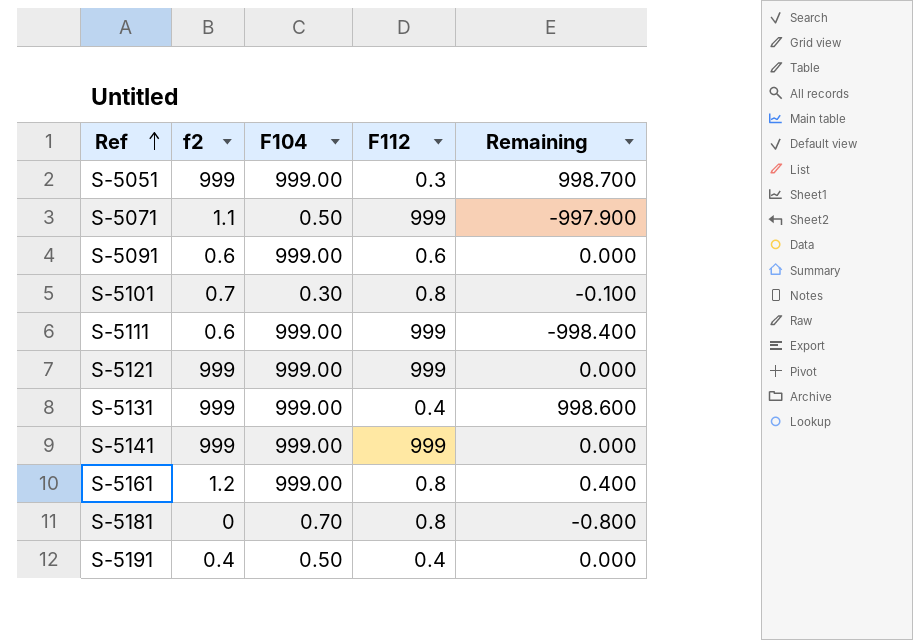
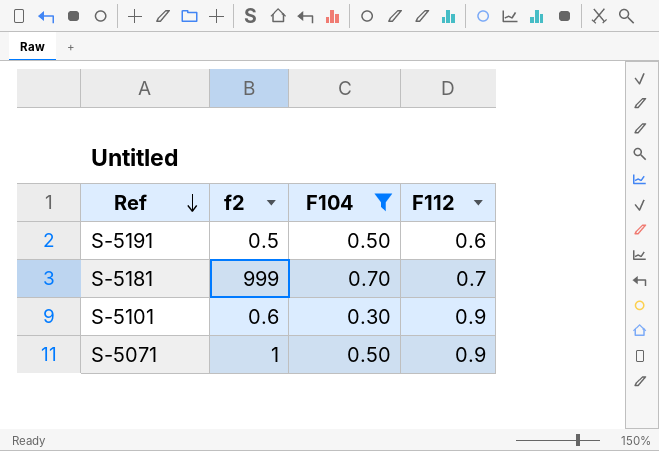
filter: none -> F104 != 999.00
row order: Ref ascending -> Ref descending
column Remaining | formula: [f2] - [F112] -> none
S-5191 | f2: 0.4 -> 0.5
S-5191 | F112: 0.4 -> 0.6
S-5181 | f2: 0 -> 999
S-5181 | F112: 0.8 -> 0.7
S-5101 | f2: 0.7 -> 0.6
S-5101 | F112: 0.8 -> 0.9
S-5071 | f2: 1.1 -> 1
S-5071 | F112: 999 -> 0.9

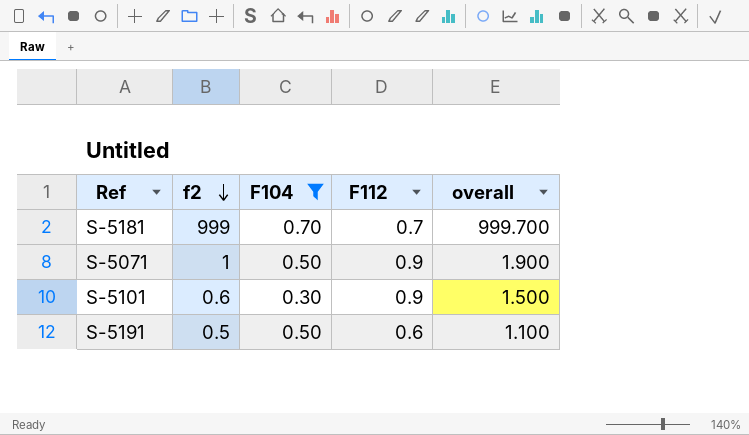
row order: Ref descending -> f2 descending
column overall | formula: none -> [f2] + [F112]

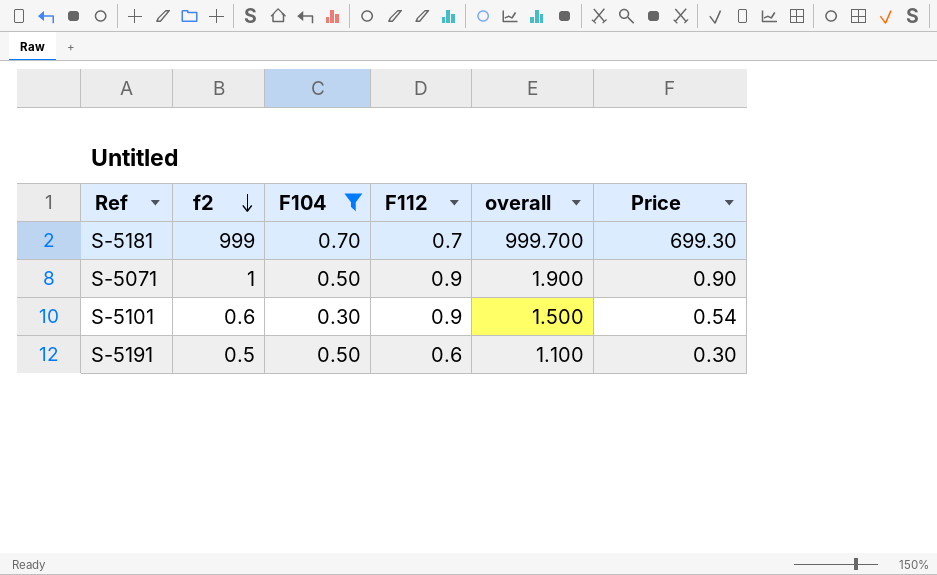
column Price | formula: none -> [f2] * [F112]

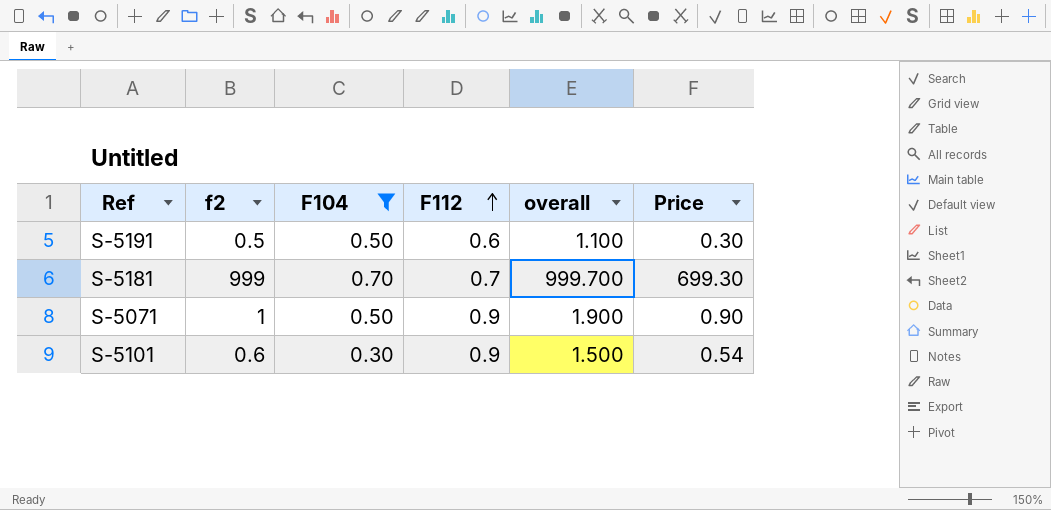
row order: f2 descending -> F112 ascending

